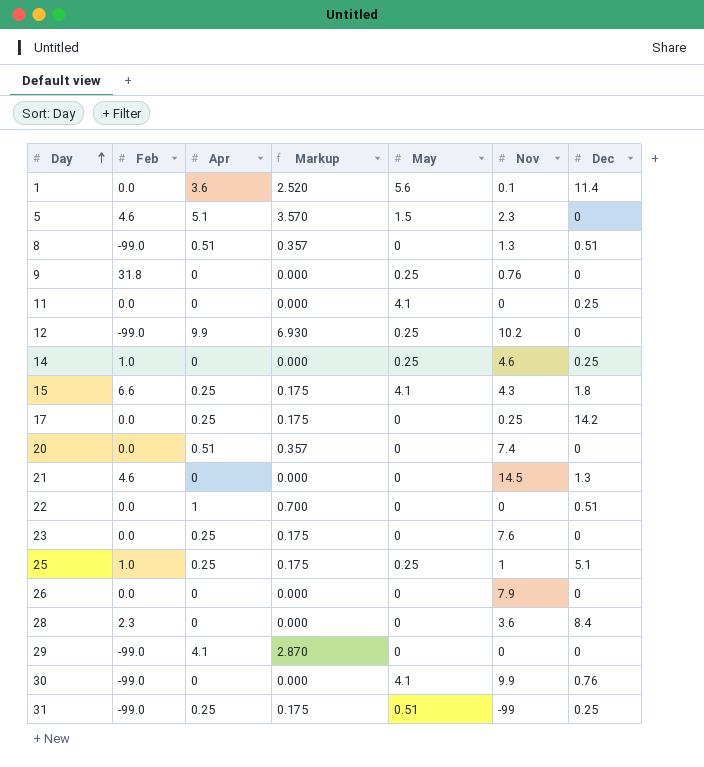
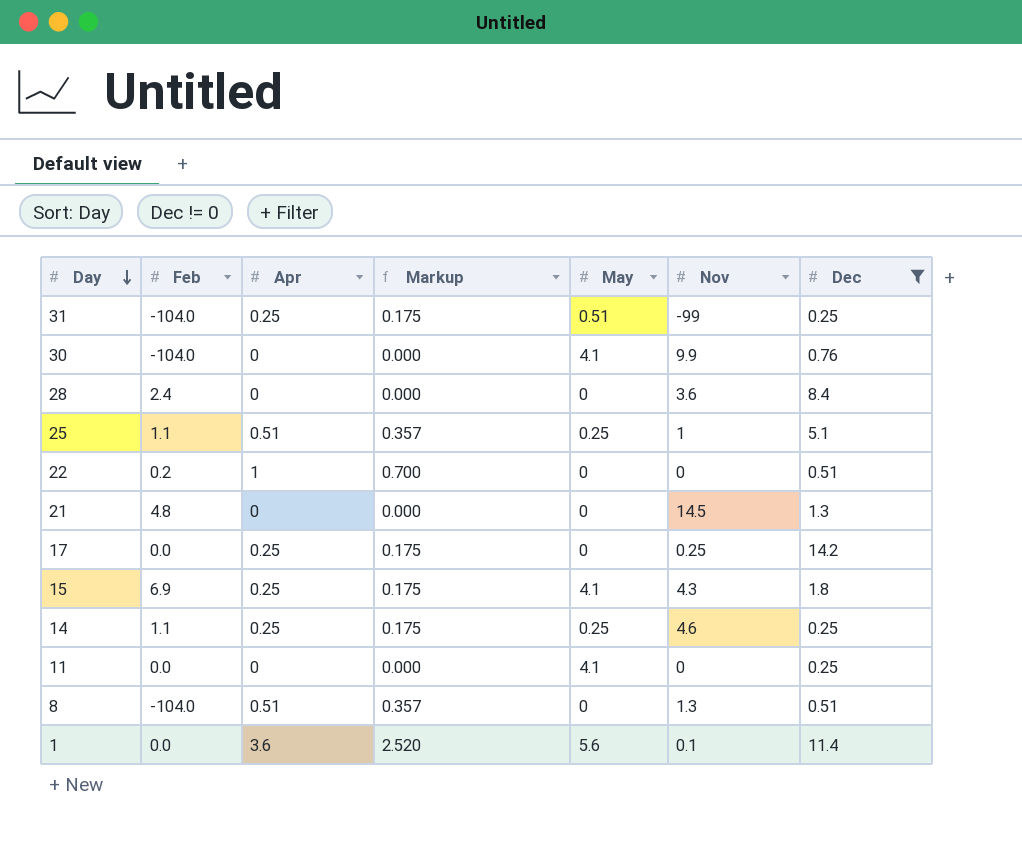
filter: none -> Dec != 0
row order: Day ascending -> Day descending
31 | Feb: -99.0 -> -104.0
30 | Feb: -99.0 -> -104.0
28 | Feb: 2.3 -> 2.4
25 | Feb: 1.0 -> 1.1
25 | Apr: 0.25 -> 0.51
25 | Markup: 0.175 -> 0.357
22 | Feb: 0.0 -> 0.2
21 | Feb: 4.6 -> 4.8
15 | Feb: 6.6 -> 6.9
14 | Feb: 1.0 -> 1.1
14 | Apr: 0 -> 0.25
14 | Markup: 0.000 -> 0.175
8 | Feb: -99.0 -> -104.0

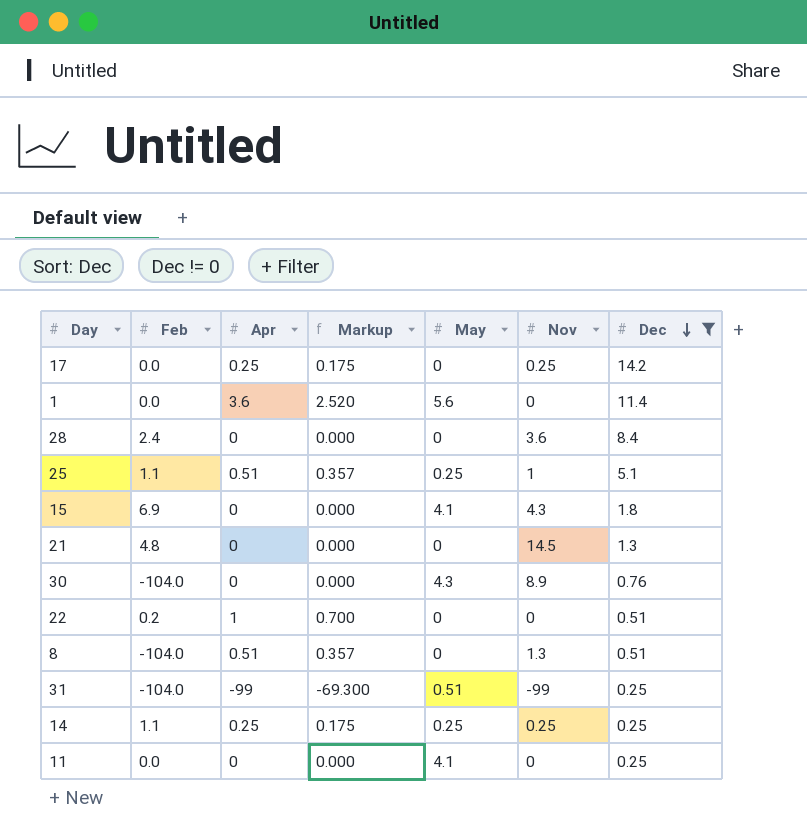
row order: Day descending -> Dec descending
1 | Nov: 0.1 -> 0
15 | Apr: 0.25 -> 0
15 | Markup: 0.175 -> 0.000
30 | May: 4.1 -> 4.3
30 | Nov: 9.9 -> 8.9
31 | Apr: 0.25 -> -99
31 | Markup: 0.175 -> -69.300
14 | Nov: 4.6 -> 0.25

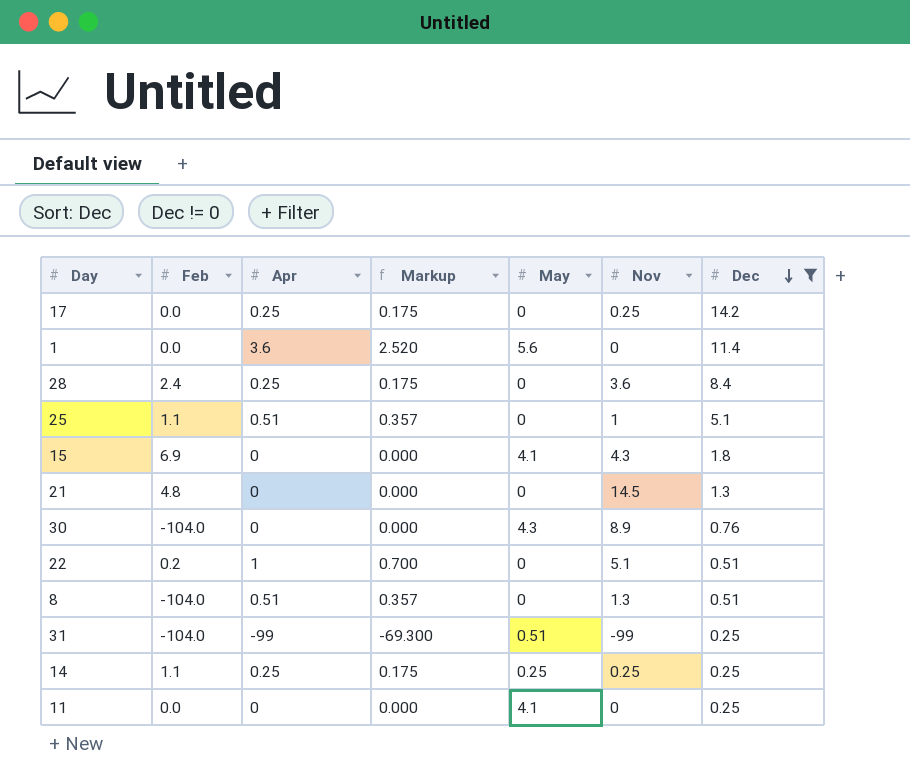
28 | Apr: 0 -> 0.25
28 | Markup: 0.000 -> 0.175
25 | May: 0.25 -> 0
22 | Nov: 0 -> 5.1

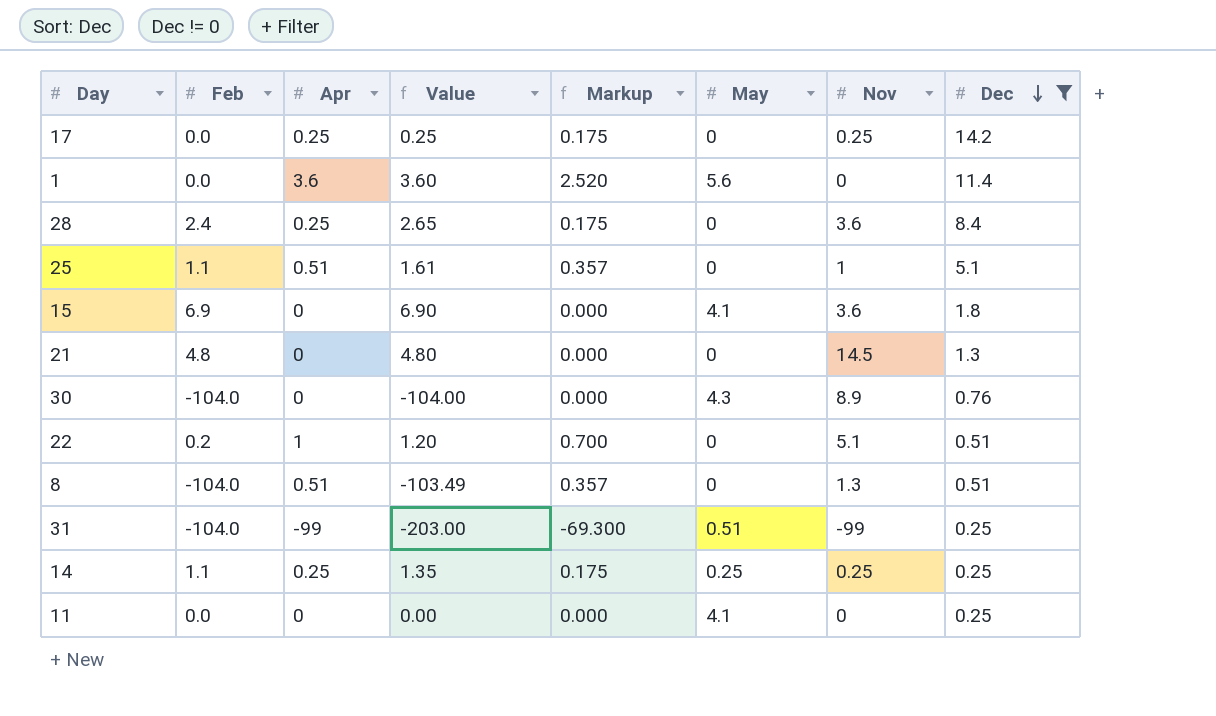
column Value | formula: none -> [Feb] + [Apr]
15 | Nov: 4.3 -> 3.6

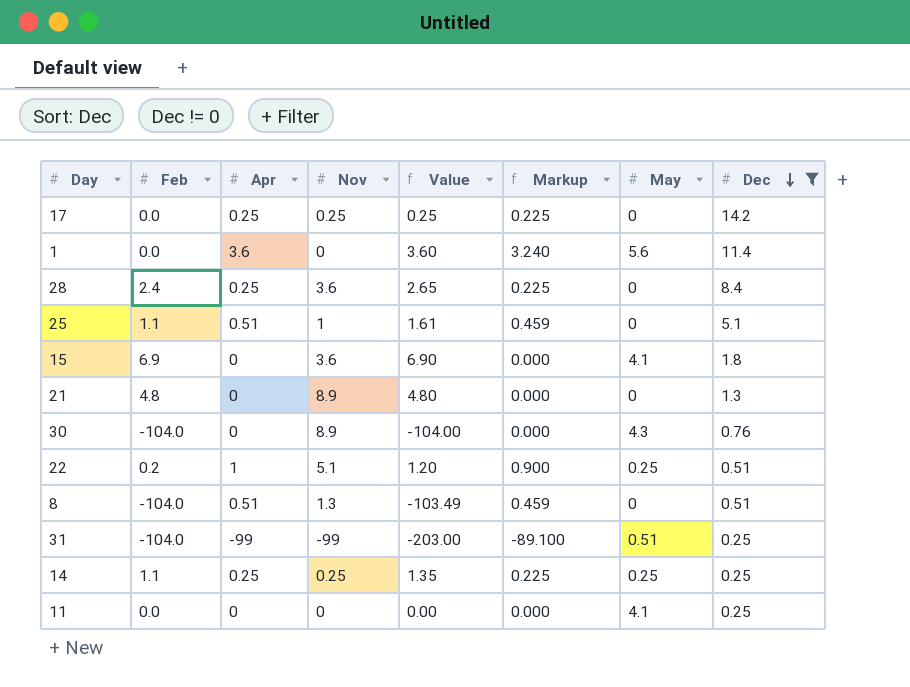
column Nov | position: 7 -> 4
column Markup | formula: [Apr] * 0.7 -> [Apr] * 0.9
21 | Nov: 14.5 -> 8.9
22 | May: 0 -> 0.25

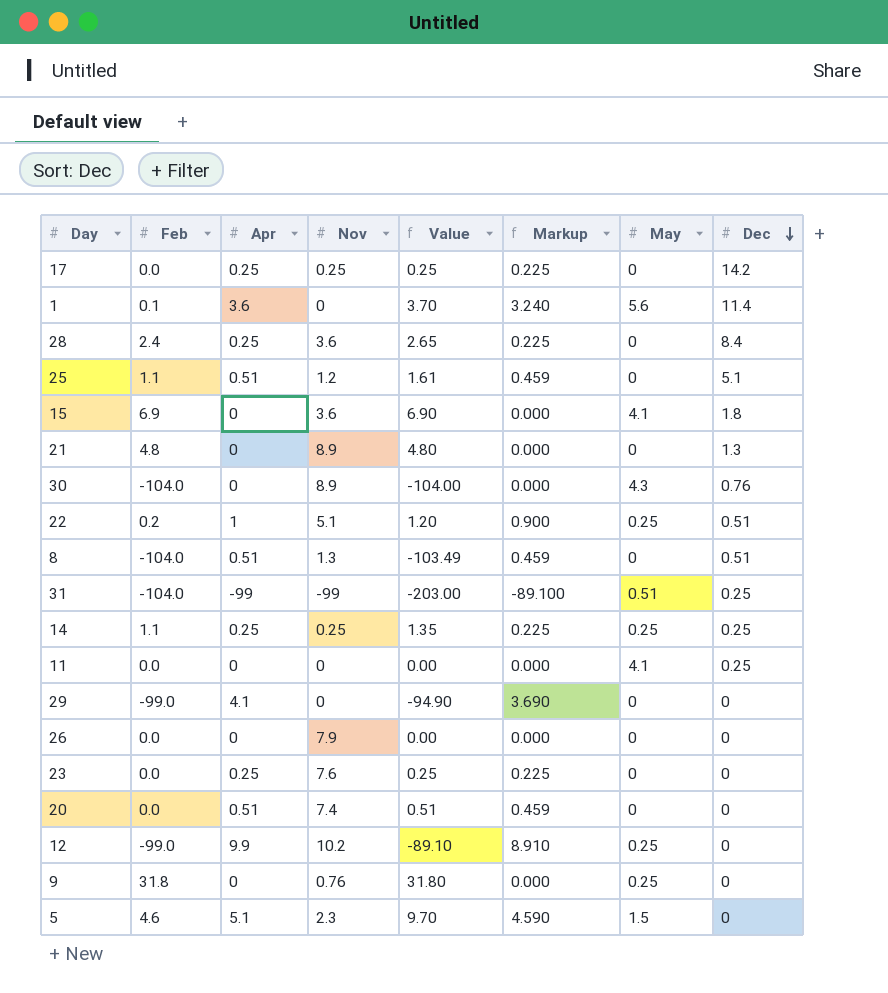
filter: Dec != 0 -> none
1 | Feb: 0.0 -> 0.1
1 | Value: 3.60 -> 3.70
25 | Nov: 1 -> 1.2

